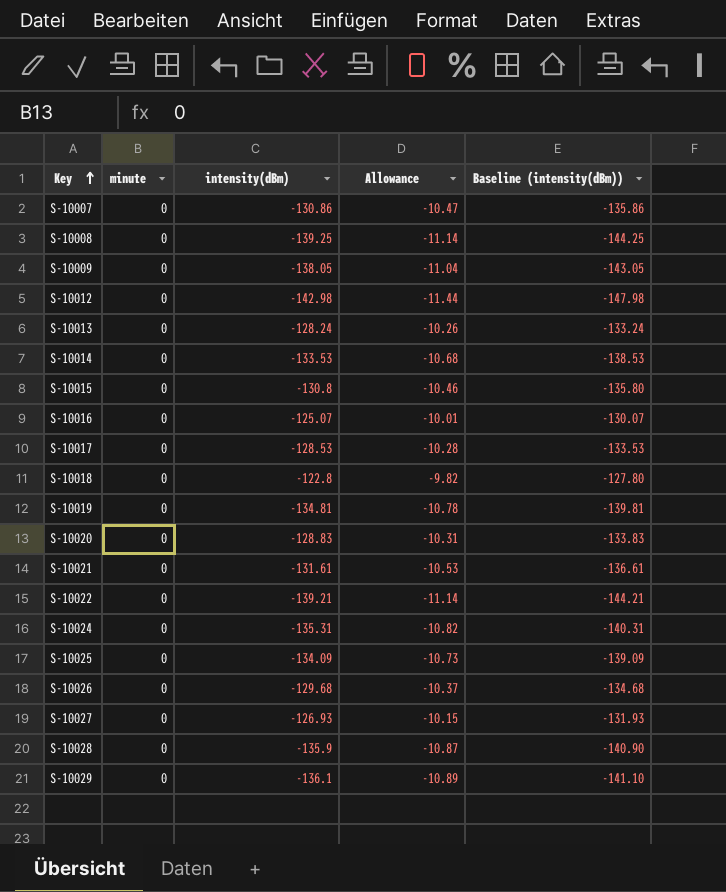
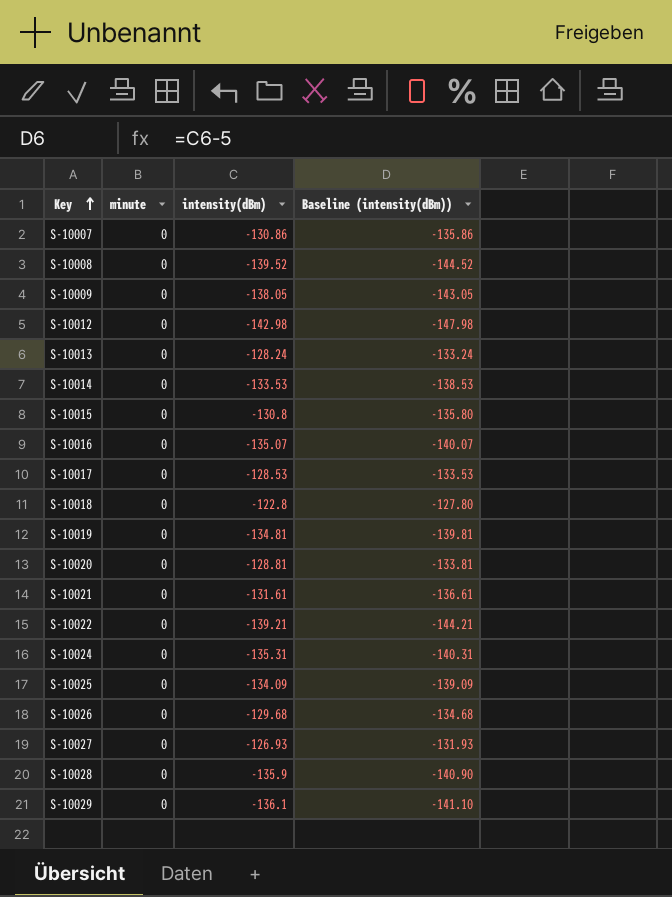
column Allowance | formula: [intensity(dBm)] * 0.08 -> none
S-10008 | intensity(dBm): -139.25 -> -139.52
S-10008 | Baseline (intensity(dBm)): -144.25 -> -144.52
S-10016 | intensity(dBm): -125.07 -> -135.07
S-10016 | Baseline (intensity(dBm)): -130.07 -> -140.07
S-10020 | intensity(dBm): -128.83 -> -128.81
S-10020 | Baseline (intensity(dBm)): -133.83 -> -133.81

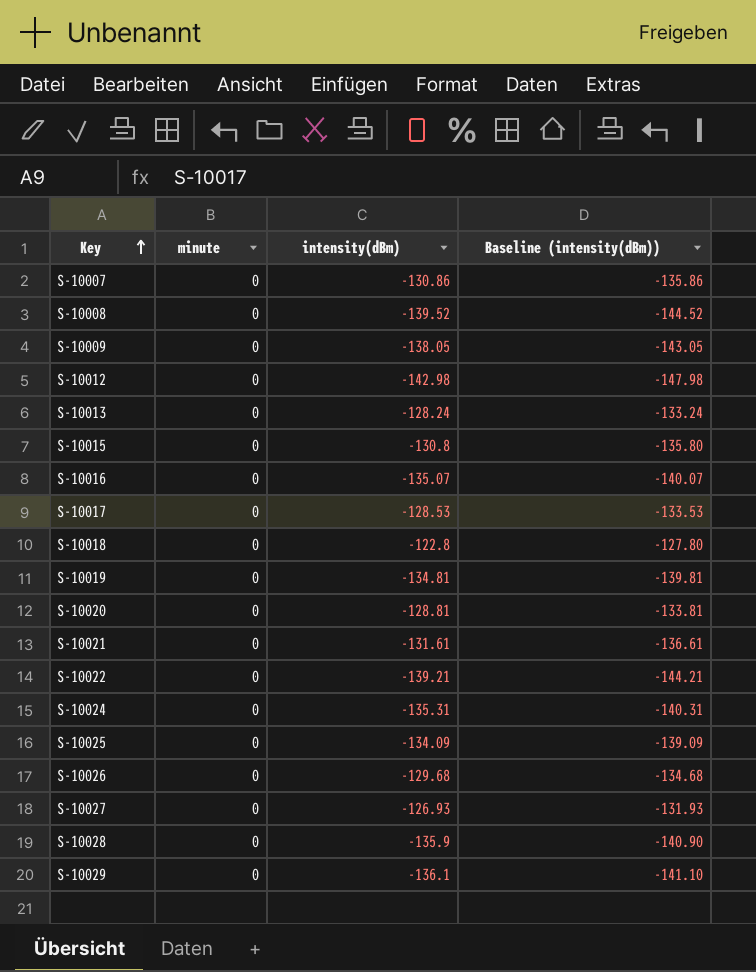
row S-10014: 0 | -133.53 | -138.53 -> none

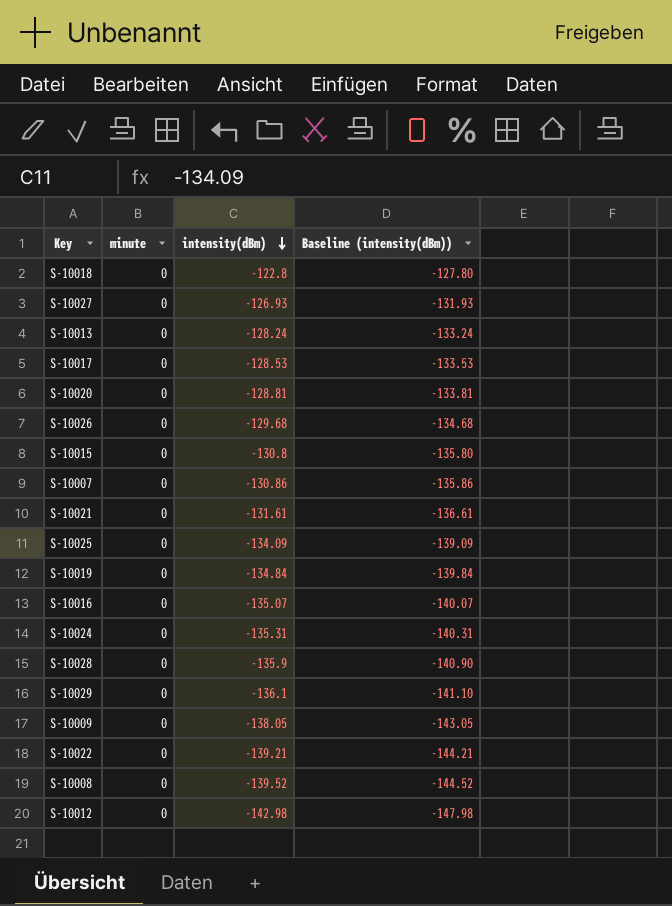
row order: Key ascending -> intensity(dBm) descending
S-10019 | intensity(dBm): -134.81 -> -134.84
S-10019 | Baseline (intensity(dBm)): -139.81 -> -139.84

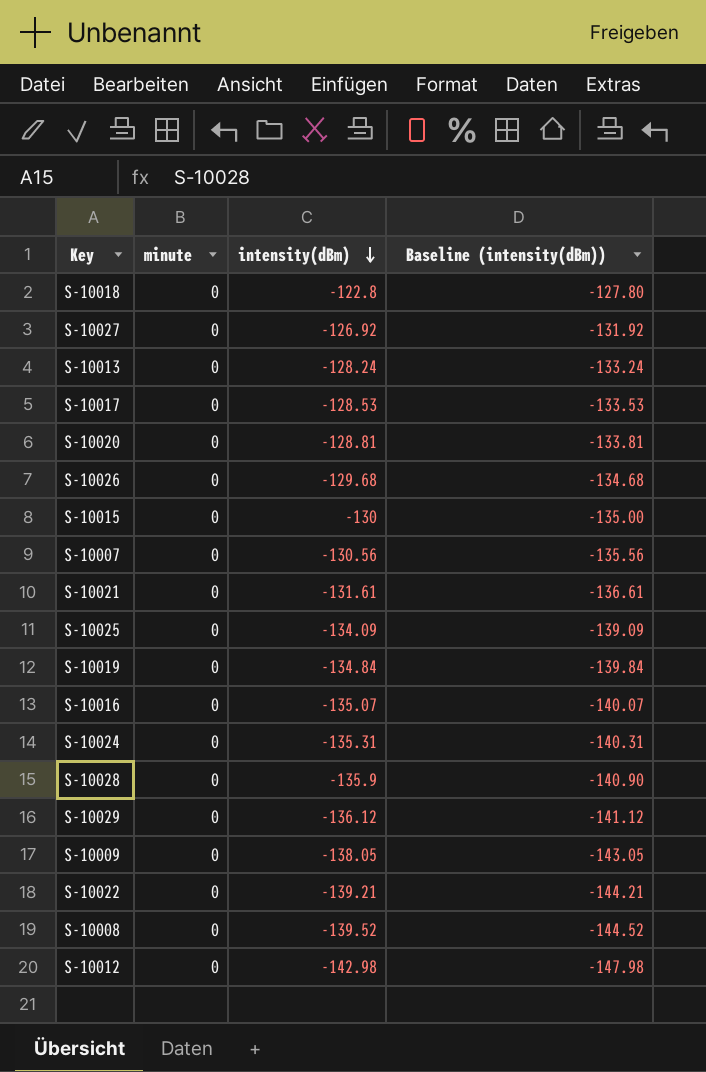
S-10027 | intensity(dBm): -126.93 -> -126.92
S-10027 | Baseline (intensity(dBm)): -131.93 -> -131.92
S-10015 | intensity(dBm): -130.8 -> -130
S-10015 | Baseline (intensity(dBm)): -135.80 -> -135.00
S-10007 | intensity(dBm): -130.86 -> -130.56
S-10007 | Baseline (intensity(dBm)): -135.86 -> -135.56
S-10029 | intensity(dBm): -136.1 -> -136.12
S-10029 | Baseline (intensity(dBm)): -141.10 -> -141.12

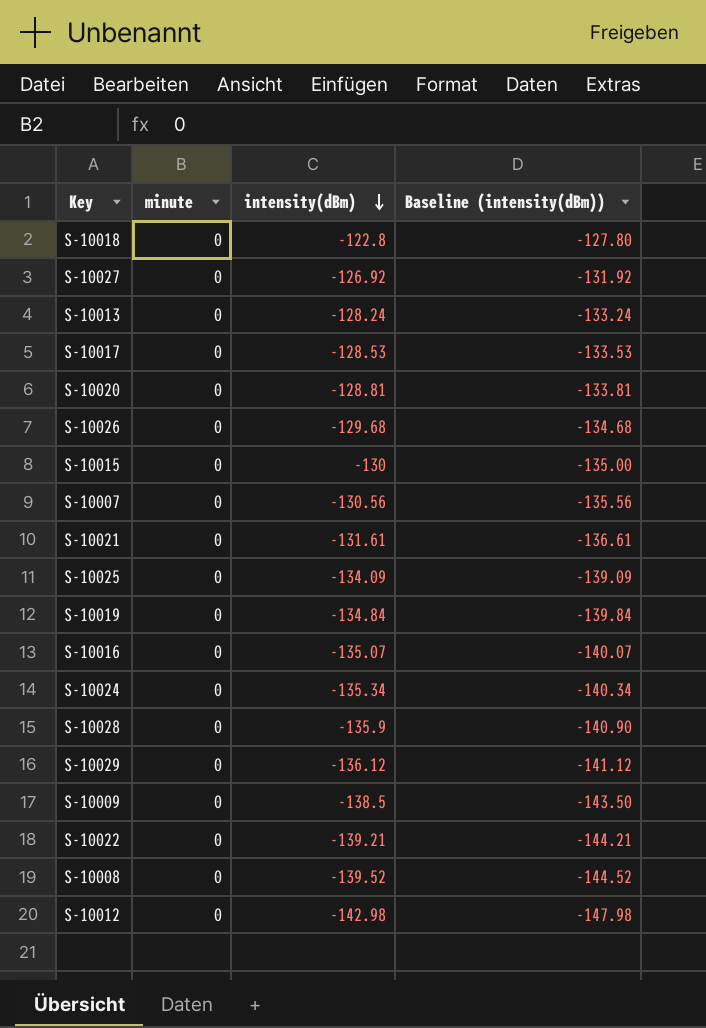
S-10024 | intensity(dBm): -135.31 -> -135.34
S-10024 | Baseline (intensity(dBm)): -140.31 -> -140.34
S-10009 | intensity(dBm): -138.05 -> -138.5
S-10009 | Baseline (intensity(dBm)): -143.05 -> -143.50

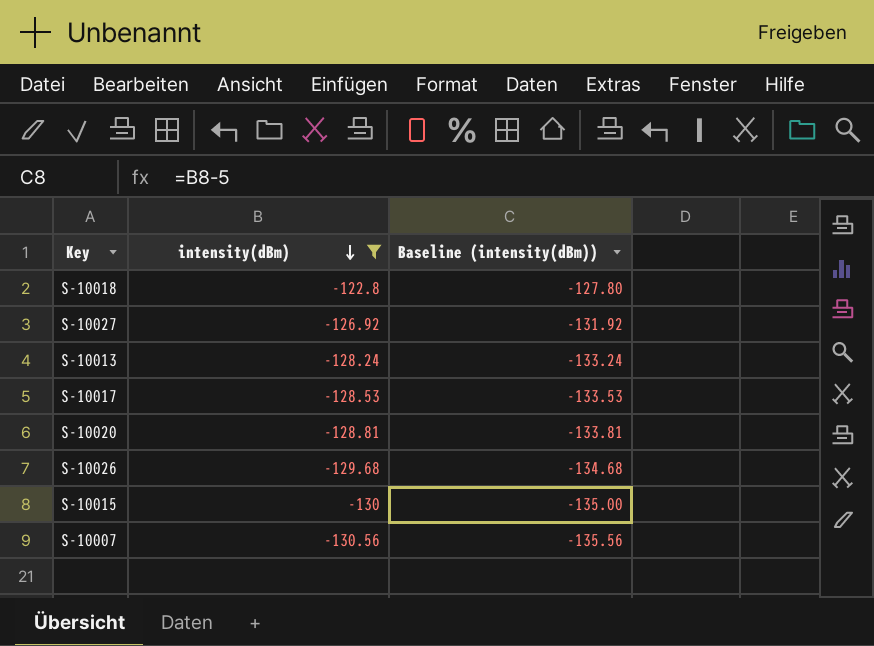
filter: none -> intensity(dBm) >= -130.56
column minute | position: 2 -> none

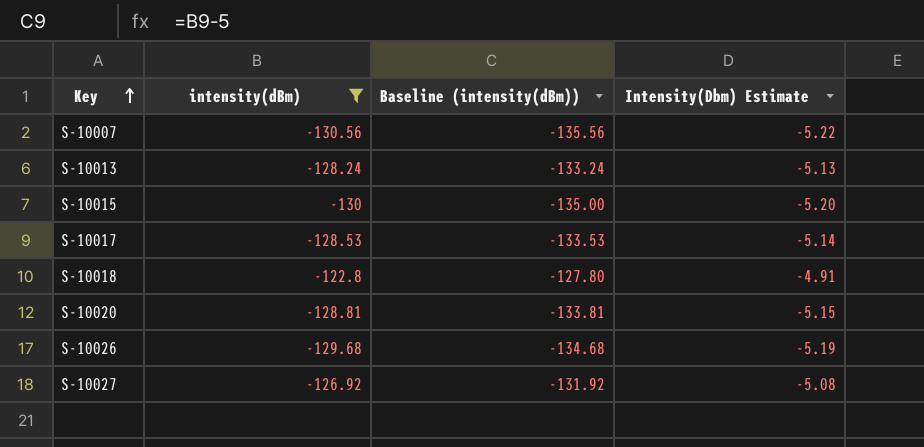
row order: intensity(dBm) descending -> Key ascending
column Intensity(Dbm) Estimate | formula: none -> [intensity(dBm)] * 0.04

